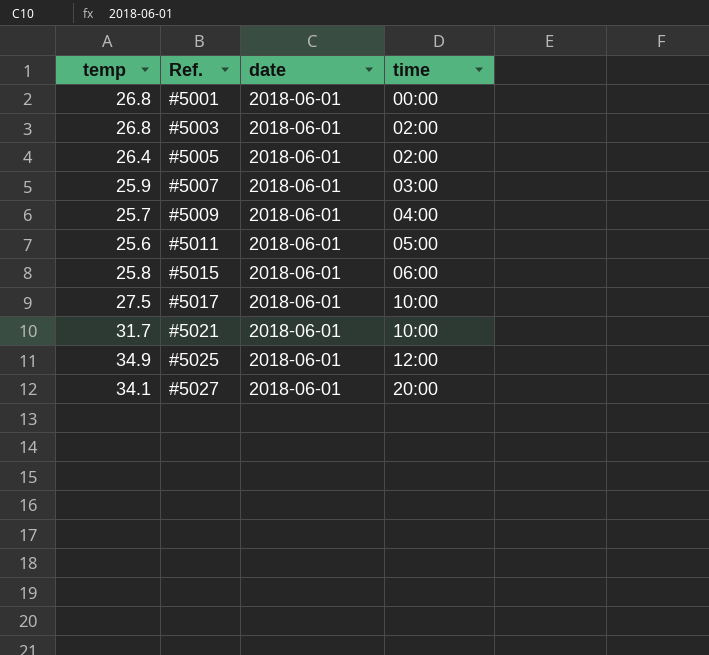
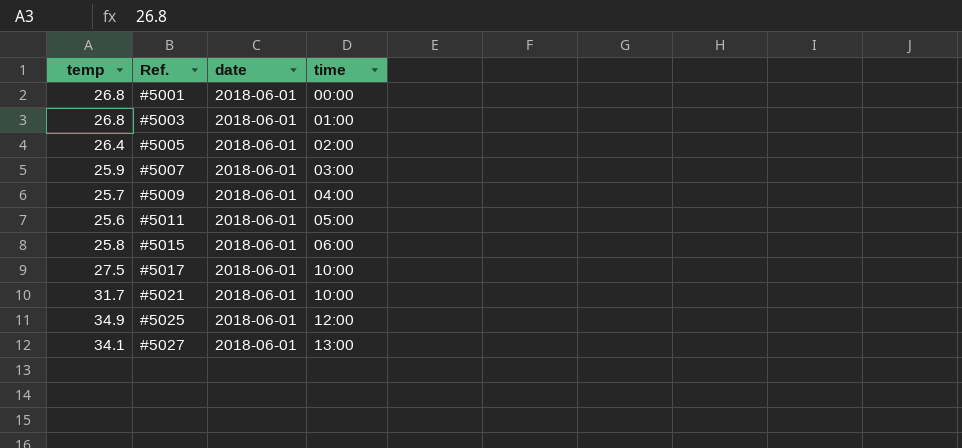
#5003 | time: 02:00 -> 01:00
#5027 | time: 20:00 -> 13:00

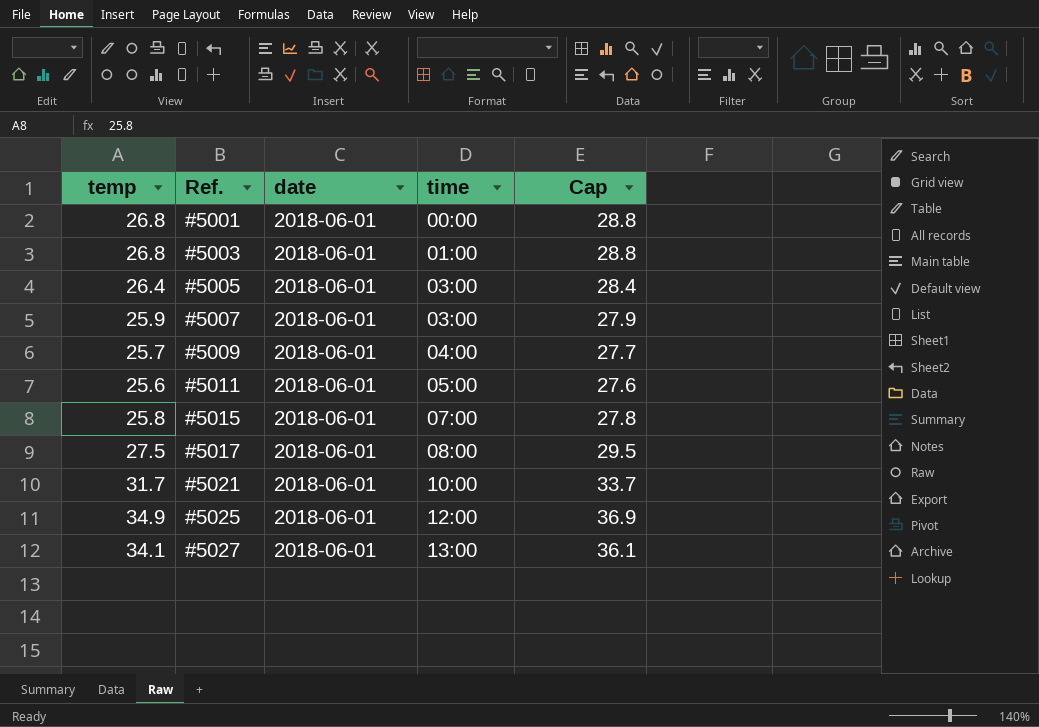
column Cap | formula: none -> [temp] + 2
#5005 | time: 02:00 -> 03:00
#5015 | time: 06:00 -> 07:00
#5017 | time: 10:00 -> 08:00

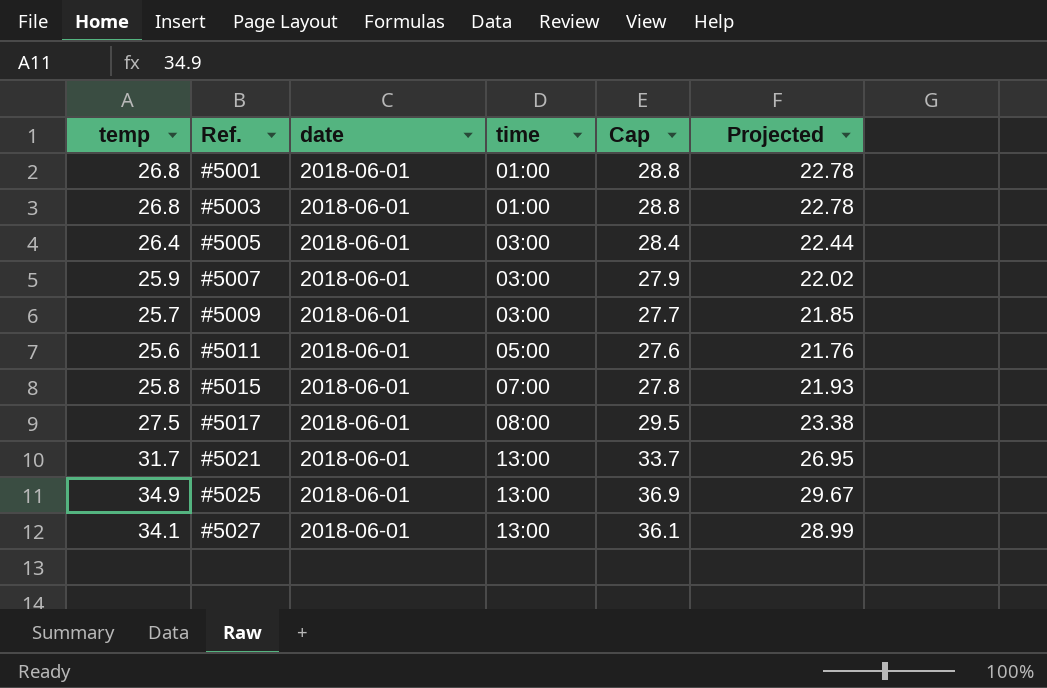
column Projected | formula: none -> [temp] * 0.85
#5001 | time: 00:00 -> 01:00
#5009 | time: 04:00 -> 03:00
#5021 | time: 10:00 -> 13:00
#5025 | time: 12:00 -> 13:00

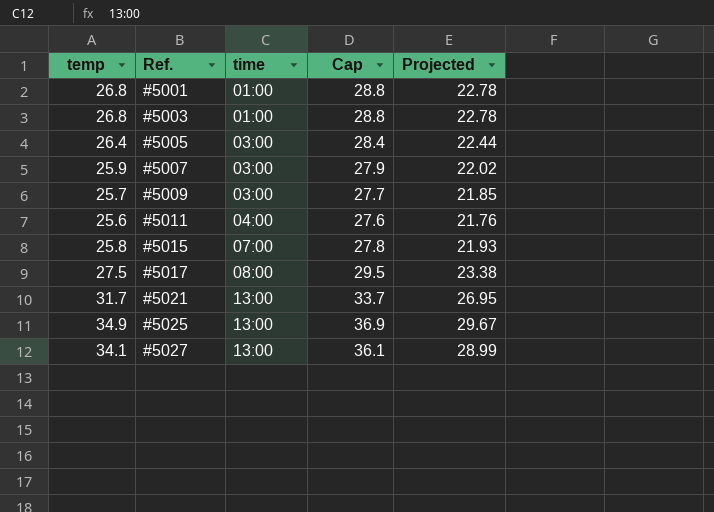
column date | position: 3 -> none
#5011 | time: 05:00 -> 04:00

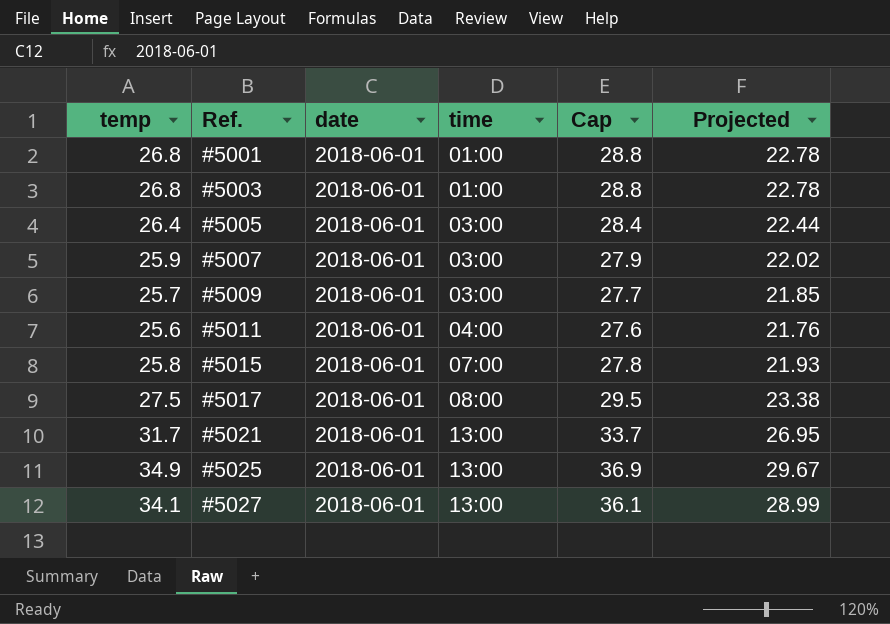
column date | position: none -> 3

